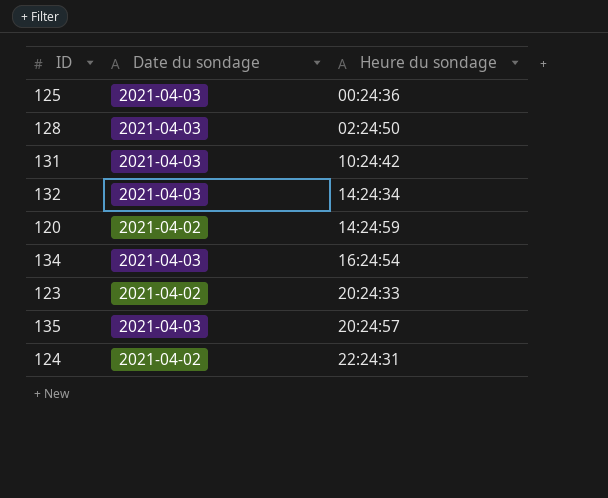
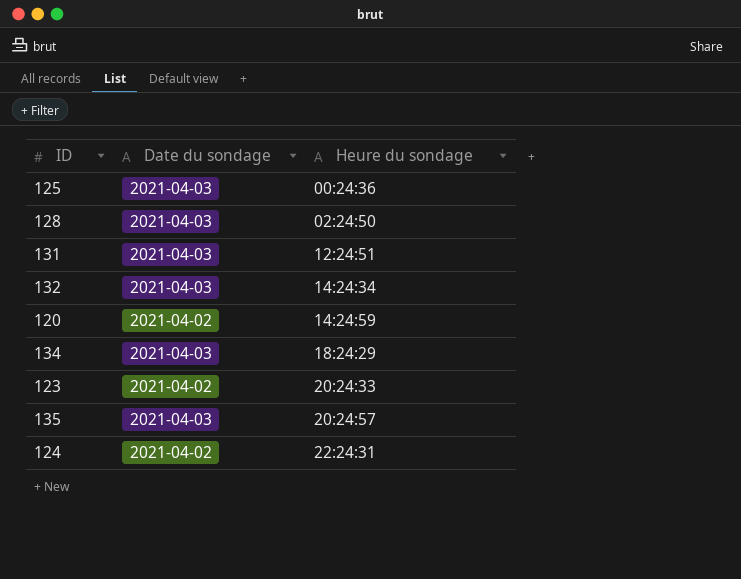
131 | Heure du sondage: 10:24:42 -> 12:24:51
134 | Heure du sondage: 16:24:54 -> 18:24:29

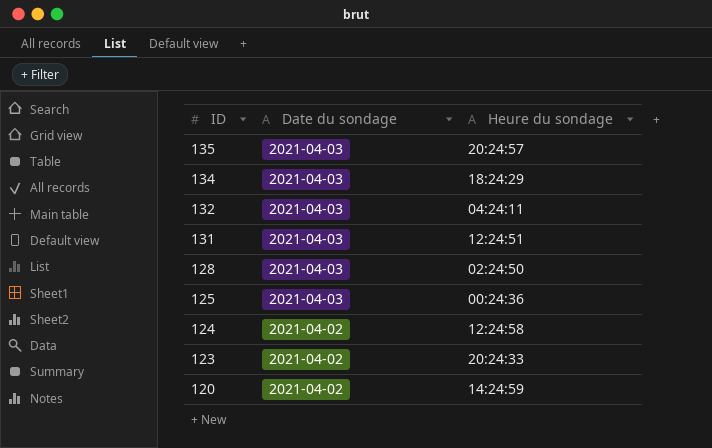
row order: Heure du sondage ascending -> ID descending
132 | Heure du sondage: 14:24:34 -> 04:24:11
124 | Heure du sondage: 22:24:31 -> 12:24:58

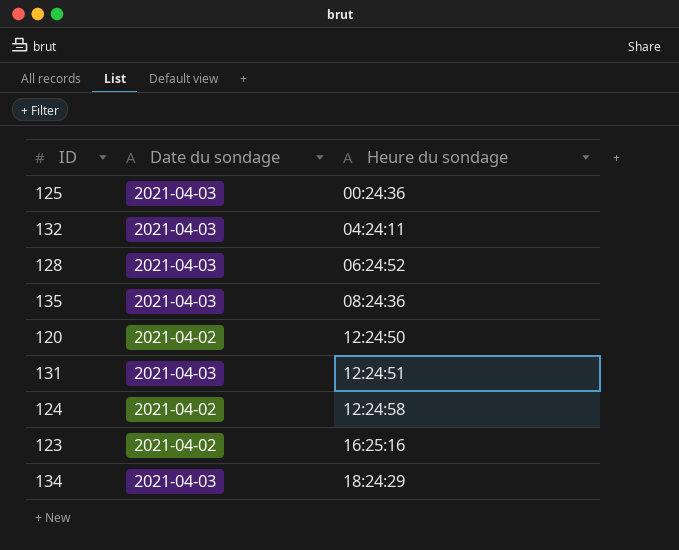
row order: ID descending -> Heure du sondage ascending
128 | Heure du sondage: 02:24:50 -> 06:24:52
135 | Heure du sondage: 20:24:57 -> 08:24:36
120 | Heure du sondage: 14:24:59 -> 12:24:50
123 | Heure du sondage: 20:24:33 -> 16:25:16

